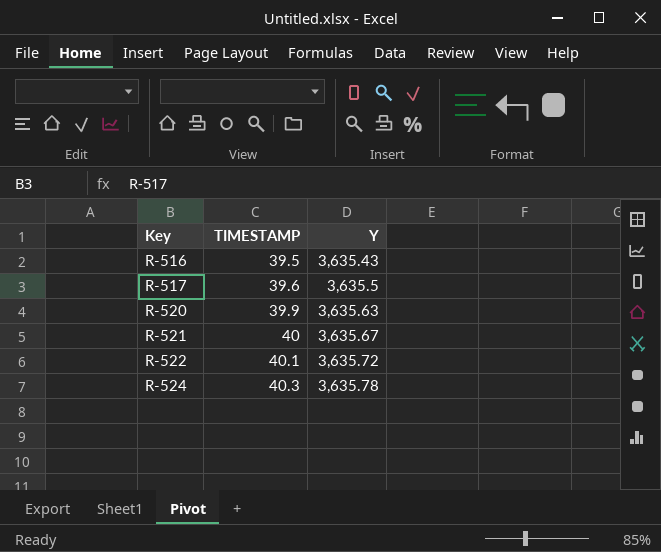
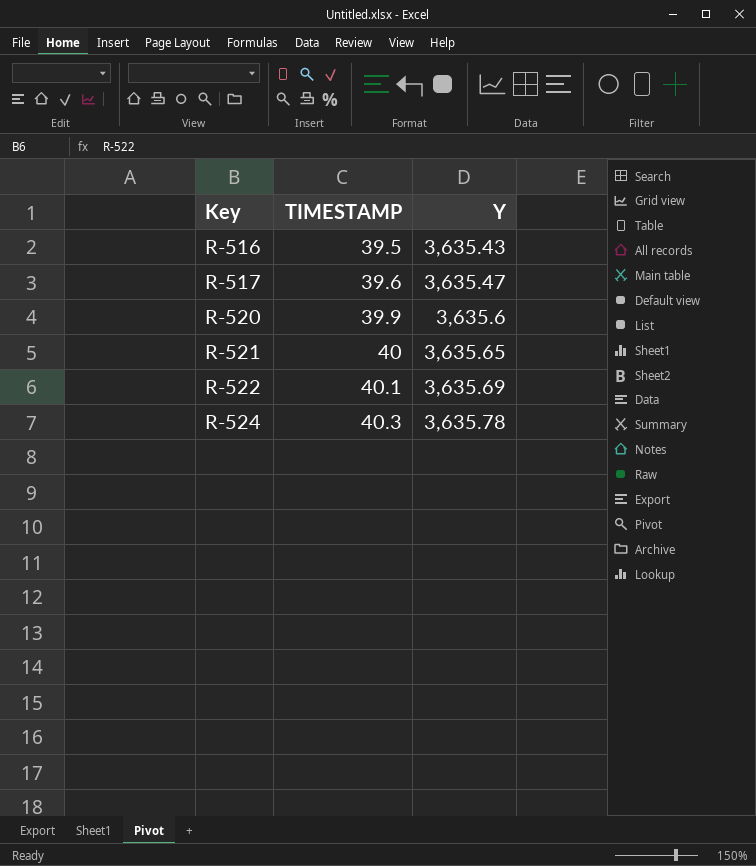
R-517 | Y: 3,635.5 -> 3,635.47
R-520 | Y: 3,635.63 -> 3,635.6
R-521 | Y: 3,635.67 -> 3,635.65
R-522 | Y: 3,635.72 -> 3,635.69

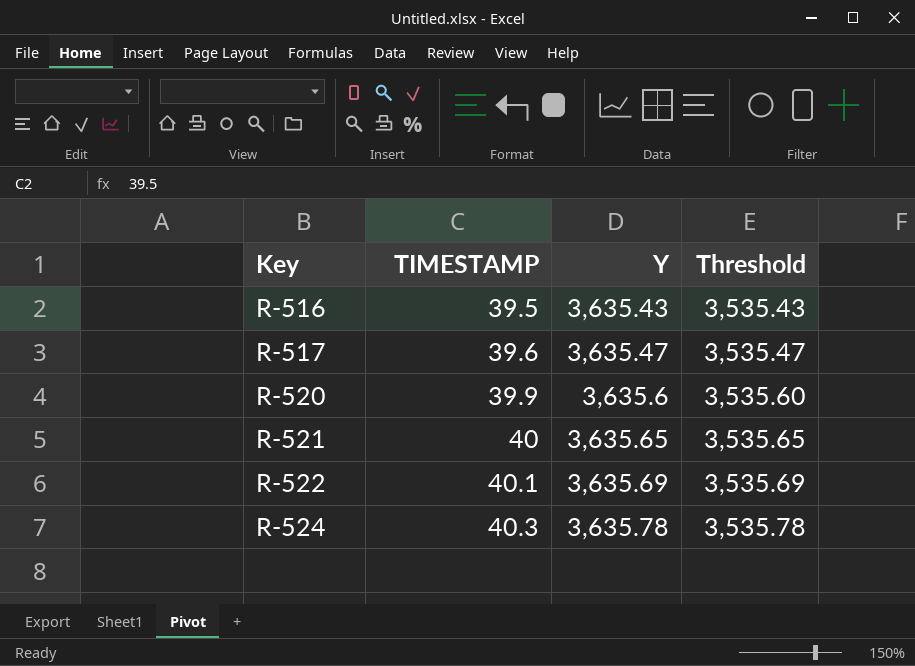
column Threshold | formula: none -> [Y] - 100

